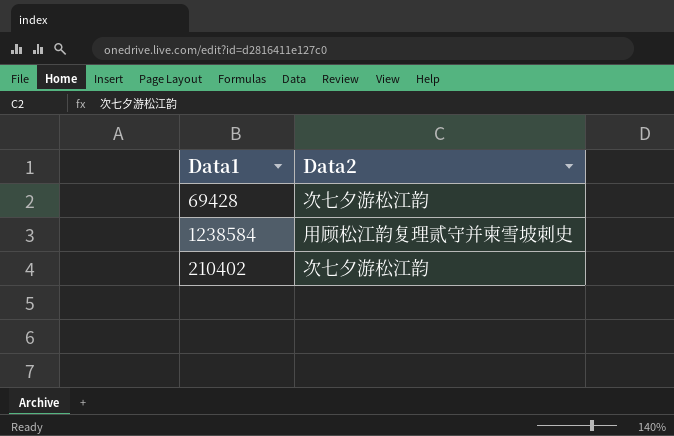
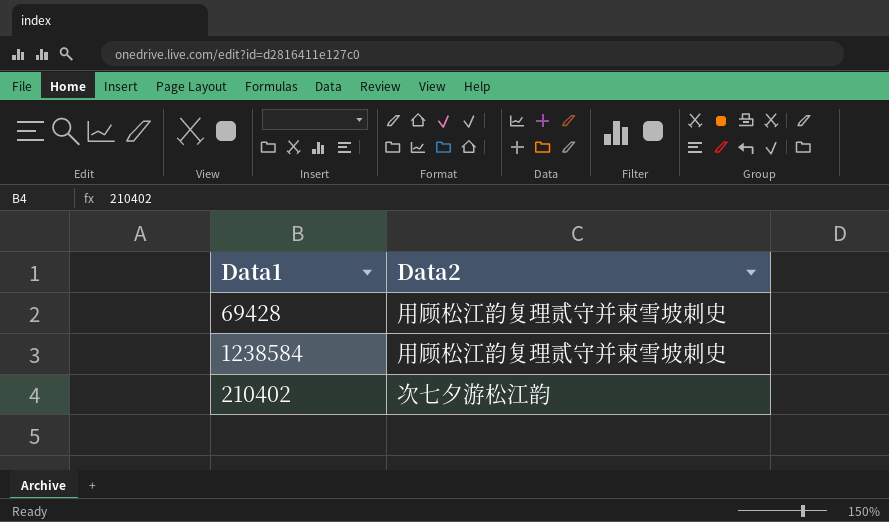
69428 | Data2: 次七夕游松江韵 -> 用顾松江韵复理贰守并柬雪坡刺史

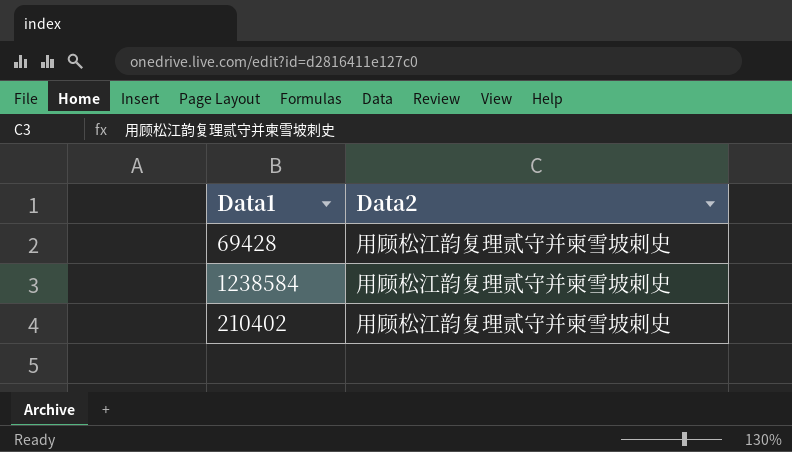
210402 | Data2: 次七夕游松江韵 -> 用顾松江韵复理贰守并柬雪坡刺史

